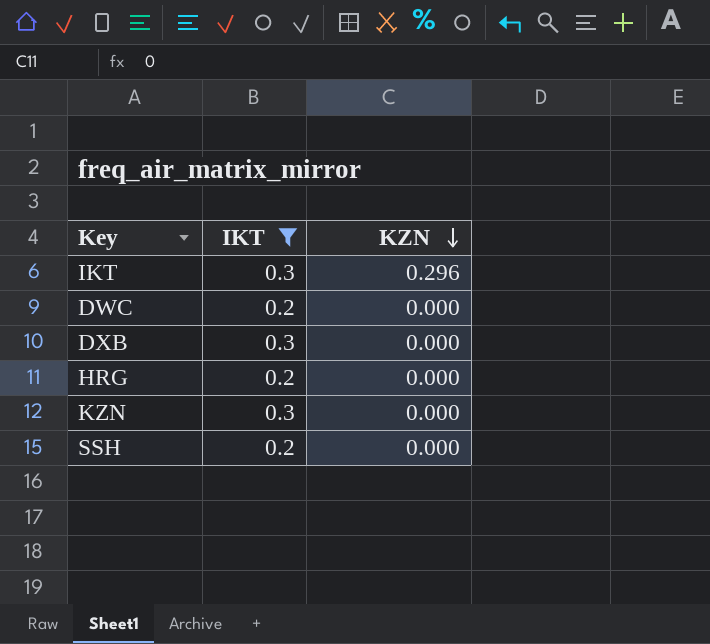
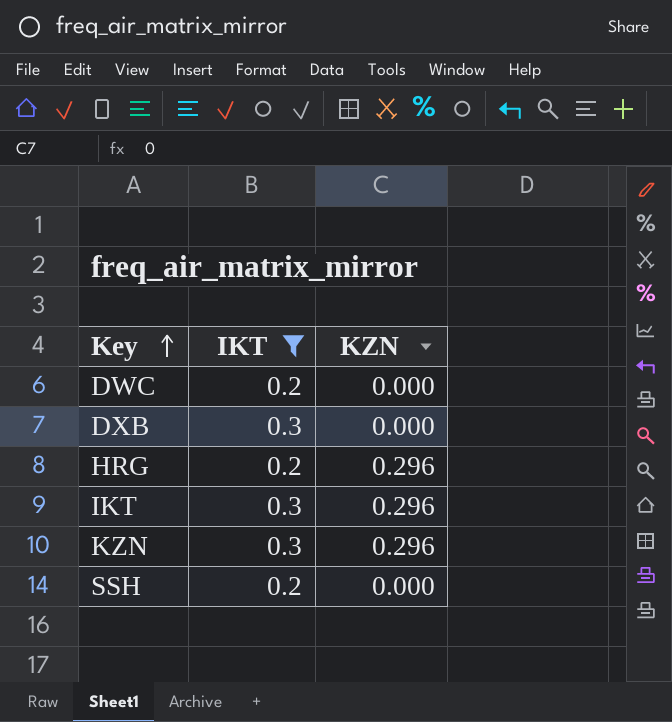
row order: KZN descending -> Key ascending
HRG | KZN: 0.000 -> 0.296
KZN | KZN: 0.000 -> 0.296

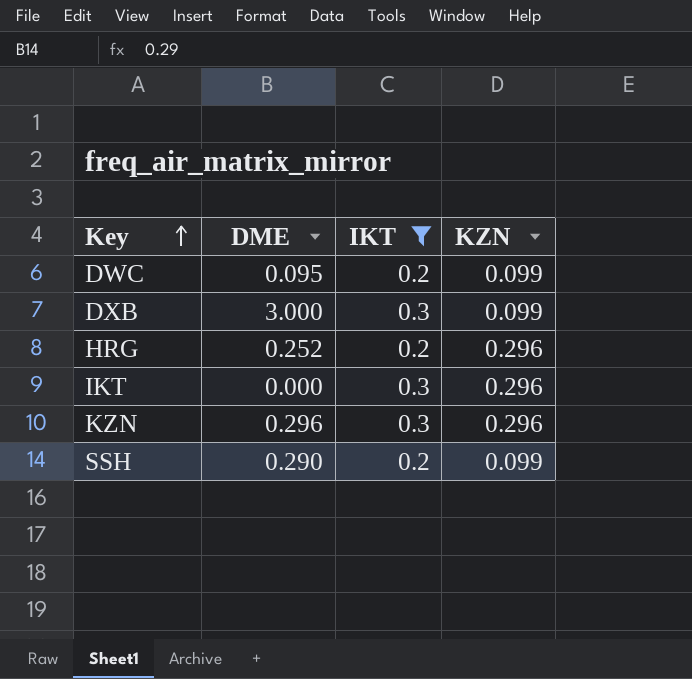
column DME | position: none -> 2
DWC | KZN: 0.000 -> 0.099
DXB | KZN: 0.000 -> 0.099
SSH | KZN: 0.000 -> 0.099

